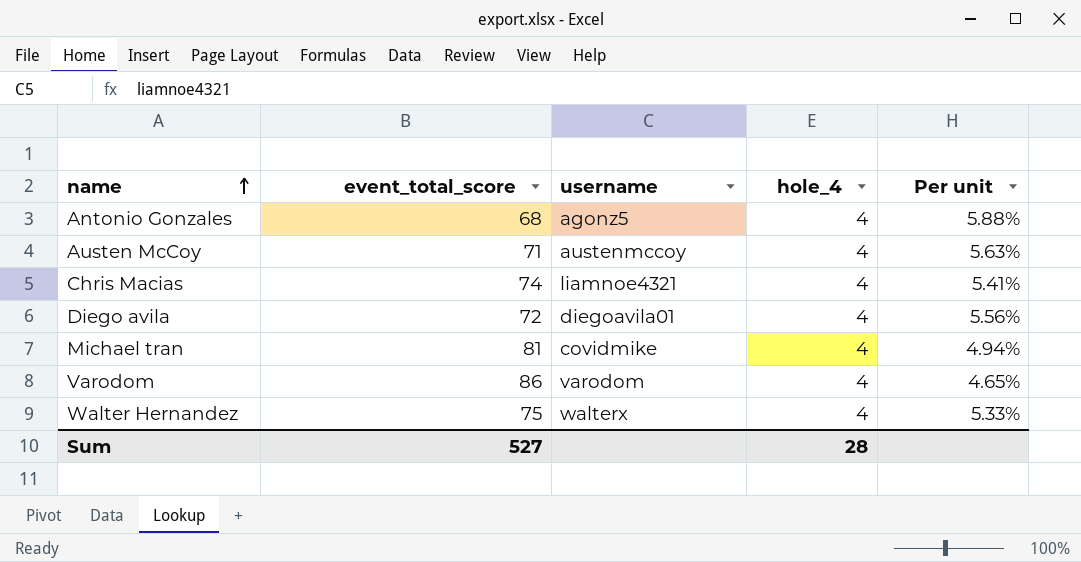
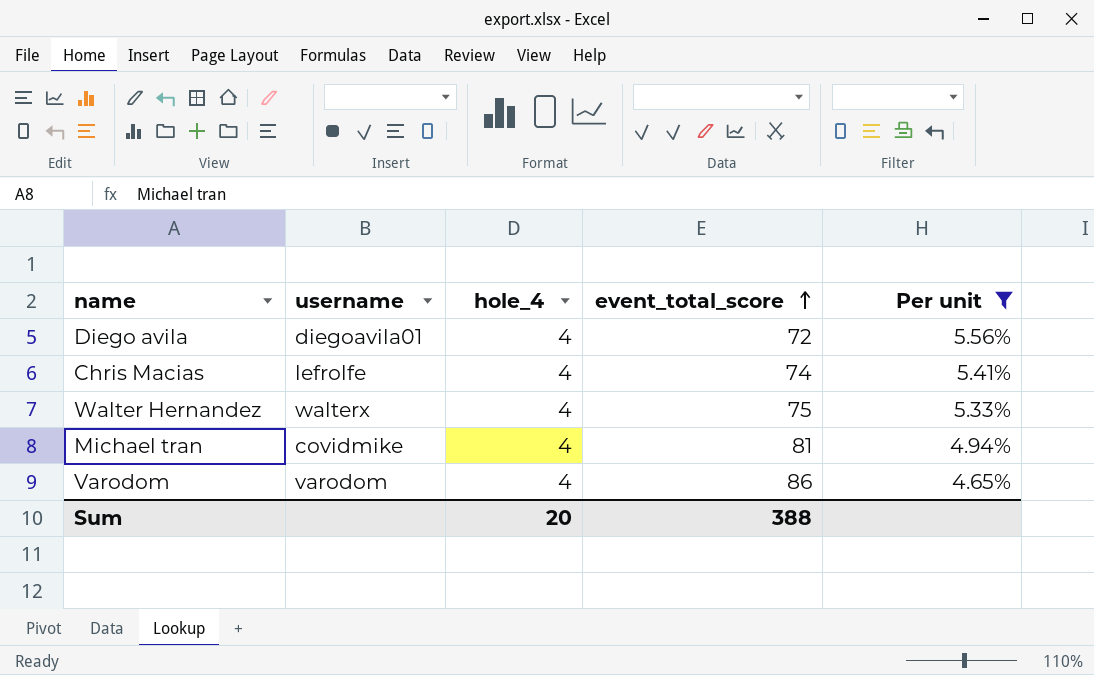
filter: none -> Per unit <= 5.56%
row order: name ascending -> event_total_score ascending
column event_total_score | position: 2 -> 4
Chris Macias | username: liamnoe4321 -> lefrolfe
Sum | hole_4: 28 -> 20
Sum | event_total_score: 527 -> 388

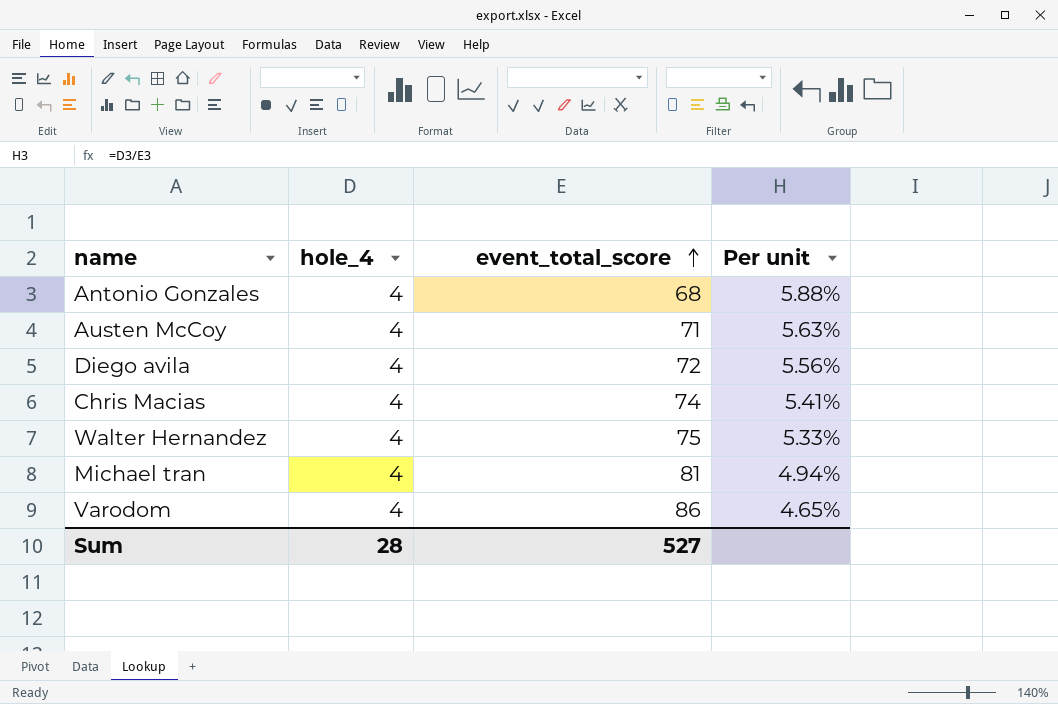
filter: Per unit <= 5.56% -> none
column username | position: 2 -> none
Sum | hole_4: 20 -> 28
Sum | event_total_score: 388 -> 527

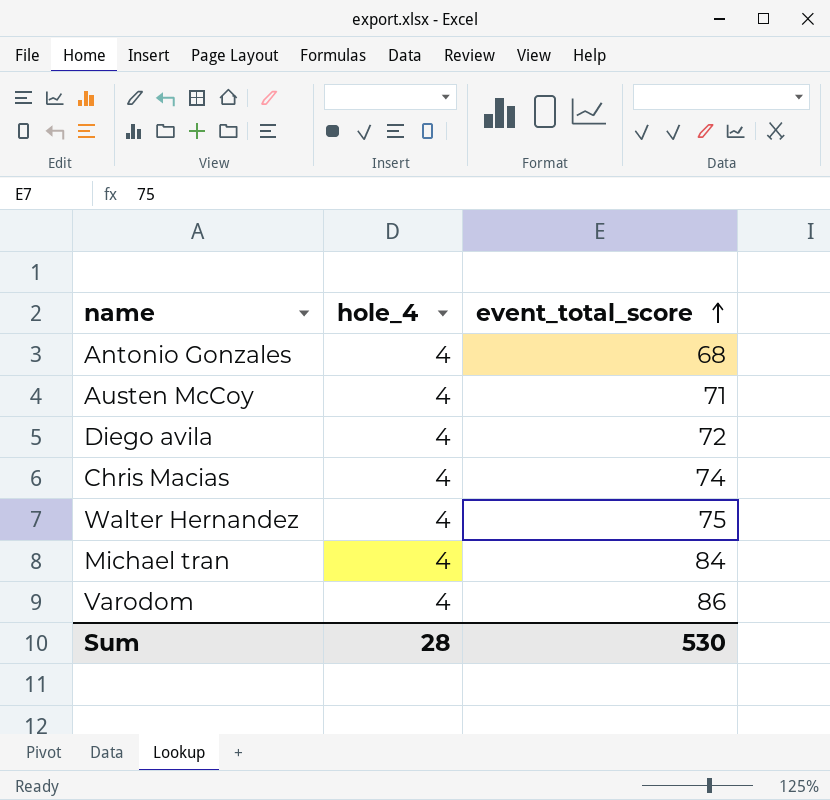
column Per unit | formula: [hole_4] / [event_total_score] -> none
Michael tran | event_total_score: 81 -> 84
Sum | event_total_score: 527 -> 530

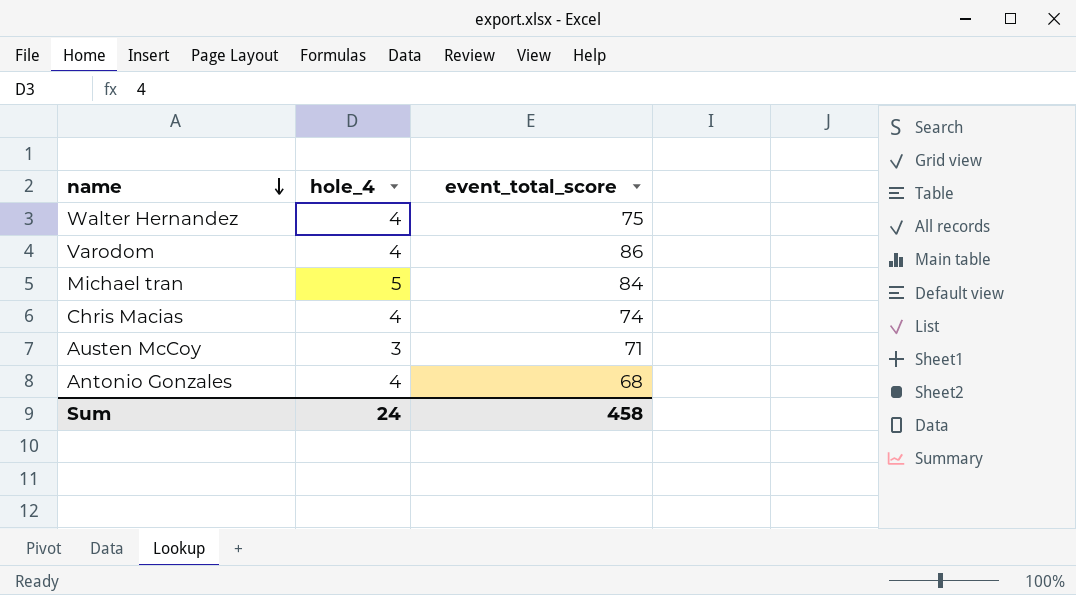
row order: event_total_score ascending -> name descending
row Diego avila: 4 | 72 -> none
Michael tran | hole_4: 4 -> 5
Austen McCoy | hole_4: 4 -> 3
Sum | hole_4: 28 -> 24
Sum | event_total_score: 530 -> 458

